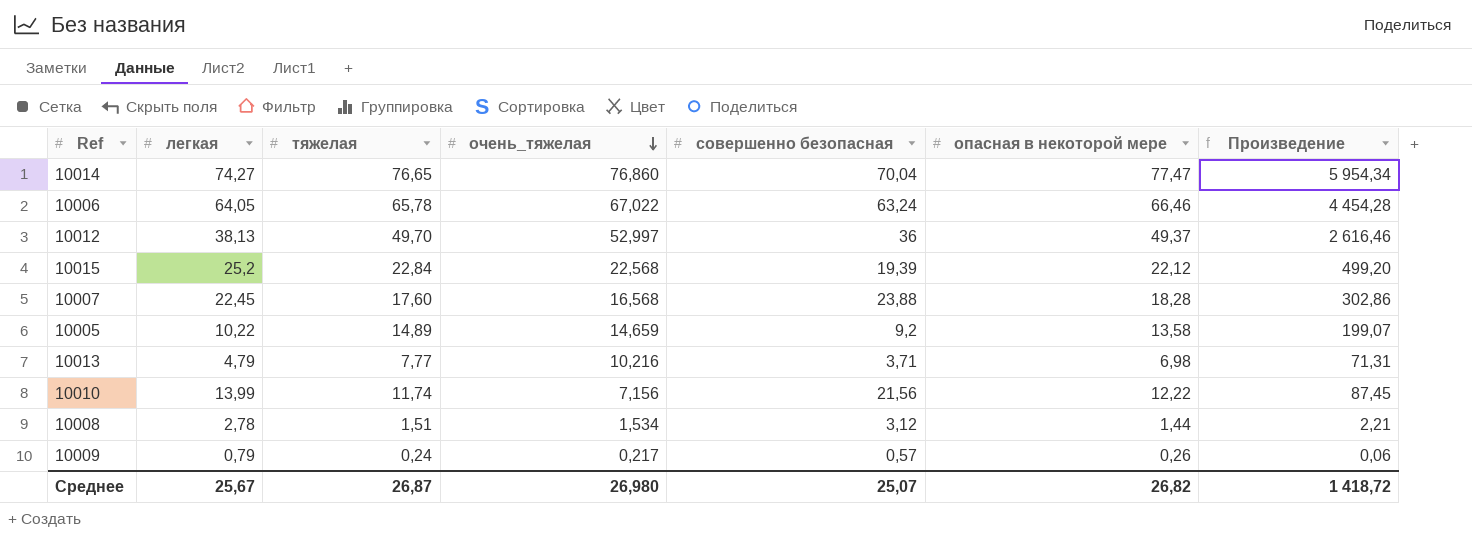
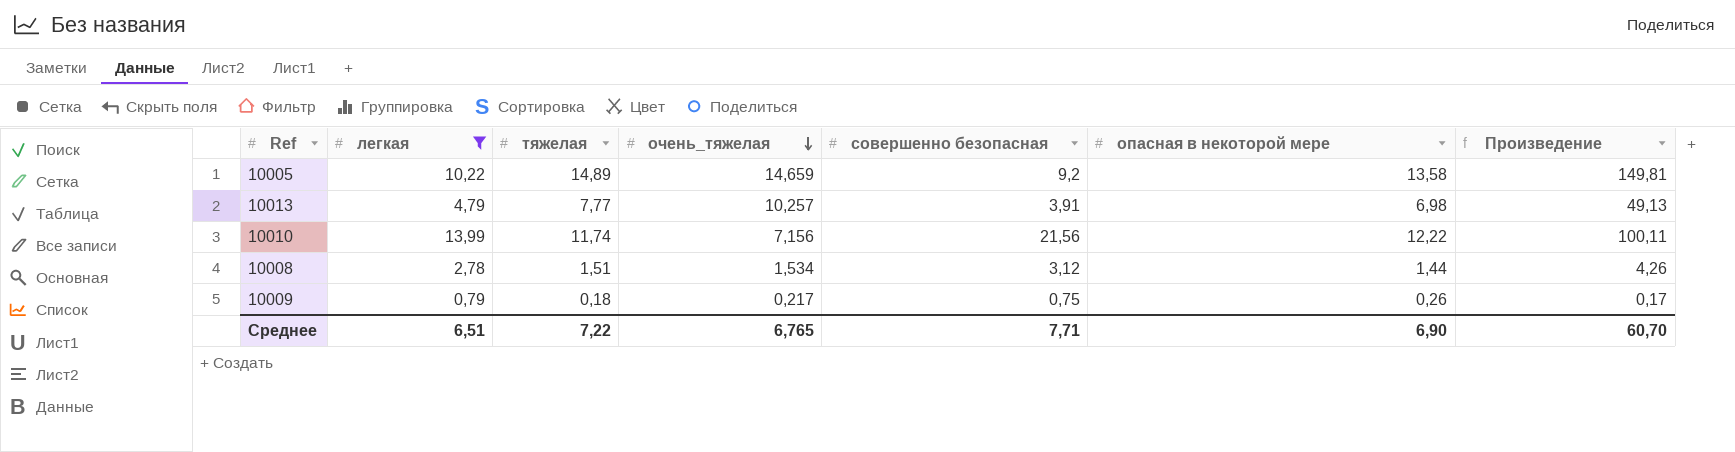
filter: none -> легкая <= 13,99
column Произведение | formula: [очень_тяжелая] * [опасная в некоторой мере] -> [легкая] * [очень_тяжелая]
10013 | очень_тяжелая: 10,216 -> 10,257
10013 | совершенно безопасная: 3,71 -> 3,91
10009 | тяжелая: 0,24 -> 0,18
10009 | совершенно безопасная: 0,57 -> 0,75
Среднее | легкая: 25,67 -> 6,51
Среднее | тяжелая: 26,87 -> 7,22
Среднее | очень_тяжелая: 26,980 -> 6,765
Среднее | совершенно безопасная: 25,07 -> 7,71
Среднее | опасная в некоторой мере: 26,82 -> 6,90
Среднее | Произведение: 1 418,72 -> 60,70

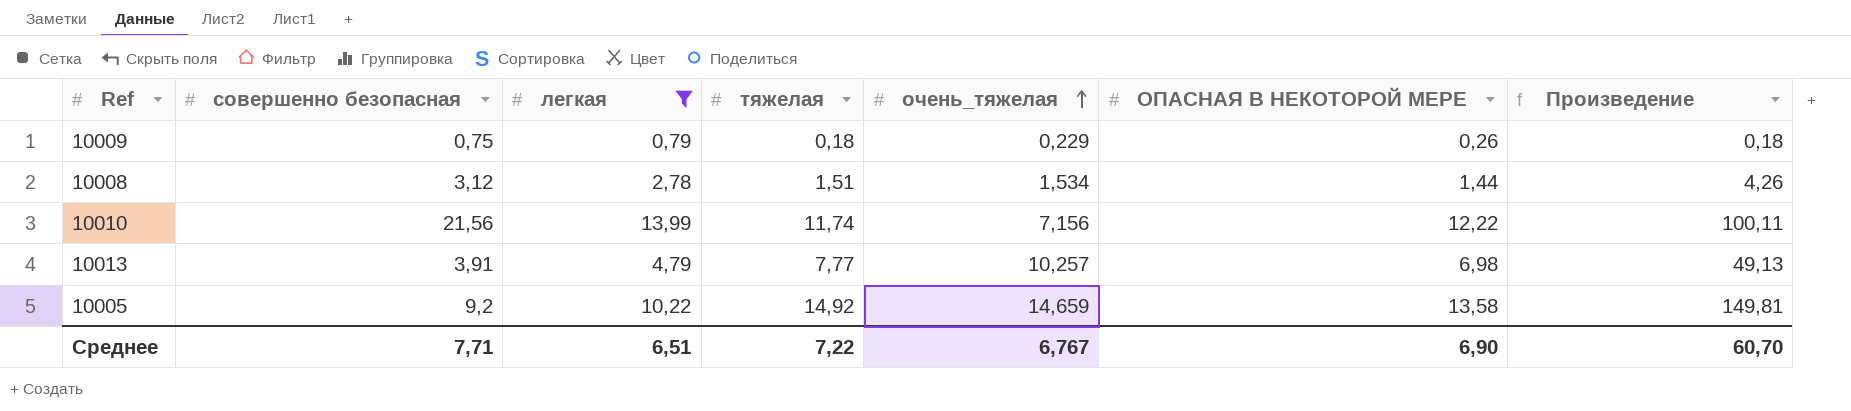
row order: очень_тяжелая descending -> очень_тяжелая ascending
column совершенно безопасная | position: 5 -> 2
column name: опасная в некоторой мере -> ОПАСНАЯ В НЕКОТОРОЙ МЕРЕ
10009 | очень_тяжелая: 0,217 -> 0,229
10009 | Произведение: 0,17 -> 0,18
10005 | тяжелая: 14,89 -> 14,92
Среднее | очень_тяжелая: 6,765 -> 6,767

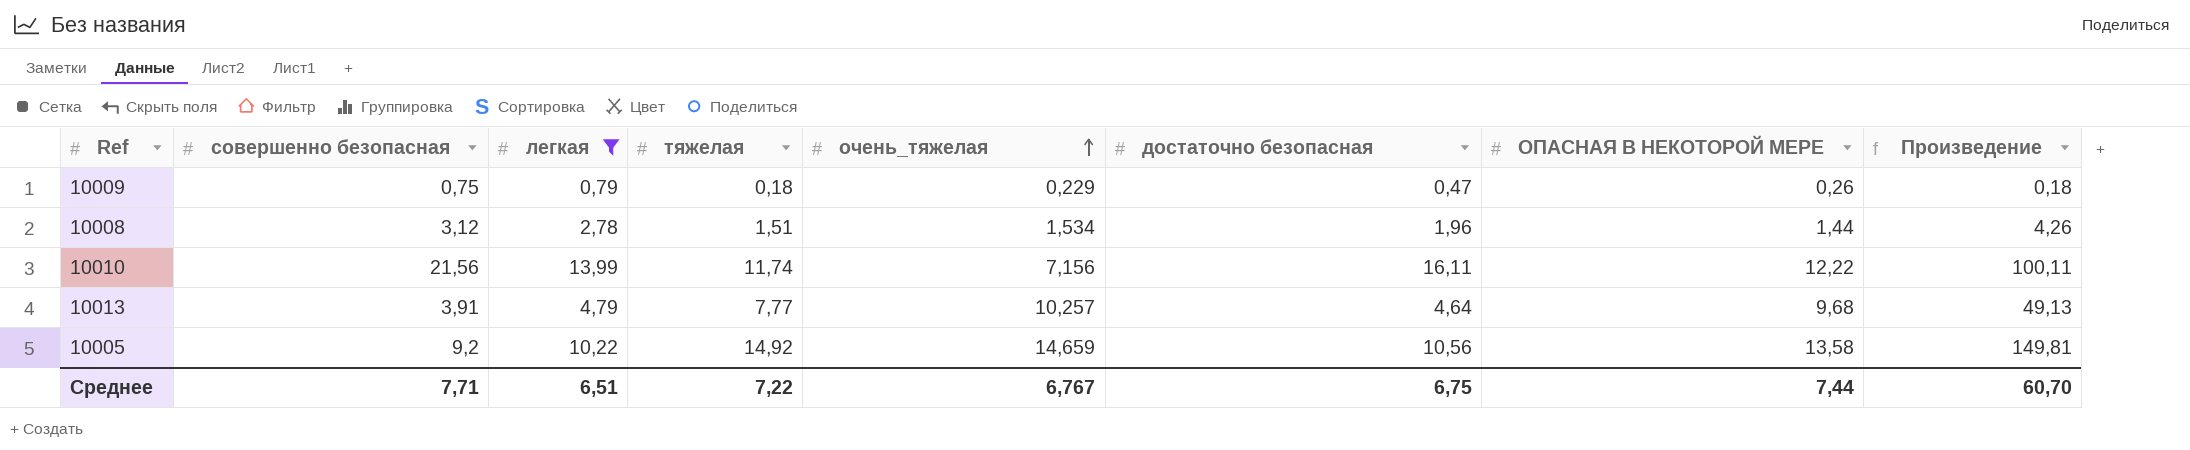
column достаточно безопасная | position: none -> 6
10013 | ОПАСНАЯ В НЕКОТОРОЙ МЕРЕ: 6,98 -> 9,68
Среднее | ОПАСНАЯ В НЕКОТОРОЙ МЕРЕ: 6,90 -> 7,44

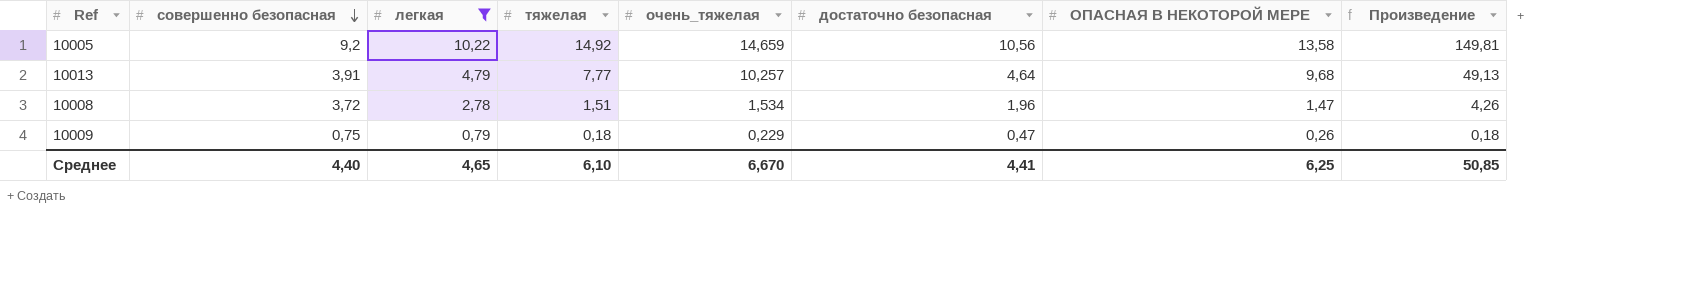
row order: очень_тяжелая ascending -> совершенно безопасная descending
row 10010: 21,56 | 13,99 | 11,74 | 7,156 | 16,11 | 12,22 | 100,11 -> none
10008 | совершенно безопасная: 3,12 -> 3,72
10008 | ОПАСНАЯ В НЕКОТОРОЙ МЕРЕ: 1,44 -> 1,47
Среднее | совершенно безопасная: 7,71 -> 4,40
Среднее | легкая: 6,51 -> 4,65
Среднее | тяжелая: 7,22 -> 6,10
Среднее | очень_тяжелая: 6,767 -> 6,670
Среднее | достаточно безопасная: 6,75 -> 4,41
Среднее | ОПАСНАЯ В НЕКОТОРОЙ МЕРЕ: 7,44 -> 6,25
Среднее | Произведение: 60,70 -> 50,85

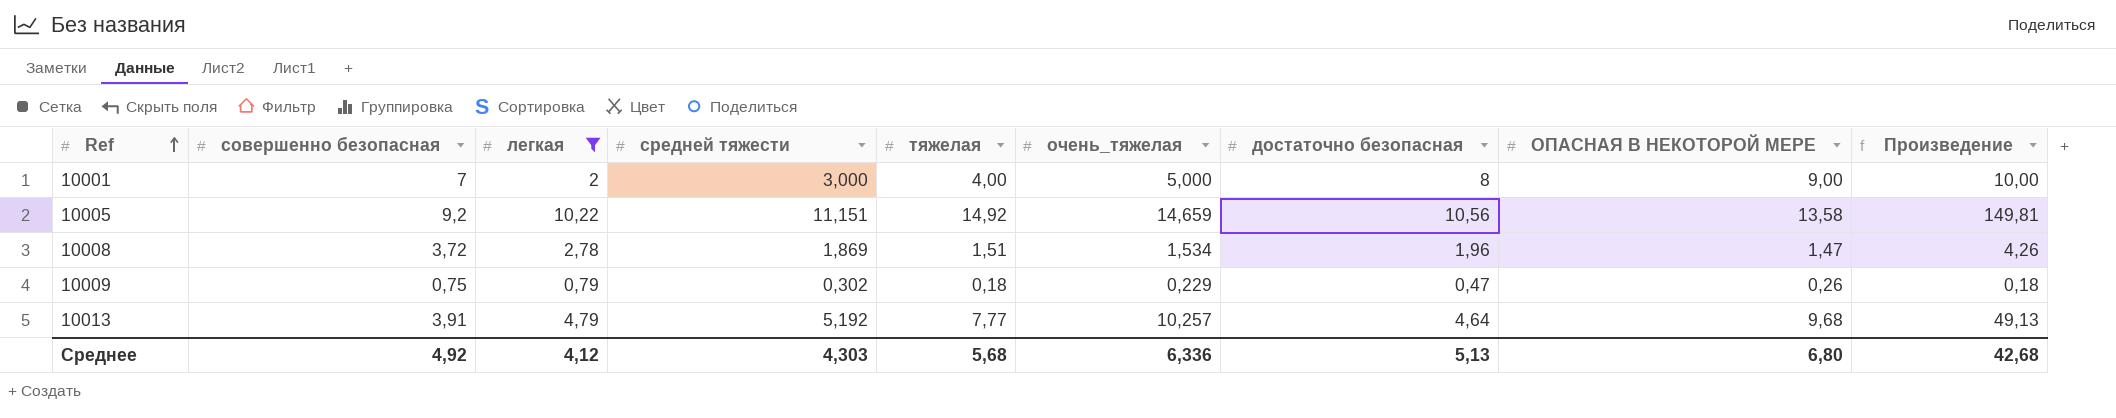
row order: совершенно безопасная descending -> Ref ascending
column средней тяжести | position: none -> 4
row 10001: none -> 7 | 2 | 3,000 | 4,00 | 5,000 | 8 | 9,00 | 10,00
Среднее | совершенно безопасная: 4,40 -> 4,92
Среднее | легкая: 4,65 -> 4,12
Среднее | тяжелая: 6,10 -> 5,68
Среднее | очень_тяжелая: 6,670 -> 6,336
Среднее | достаточно безопасная: 4,41 -> 5,13
Среднее | ОПАСНАЯ В НЕКОТОРОЙ МЕРЕ: 6,25 -> 6,80
Среднее | Произведение: 50,85 -> 42,68

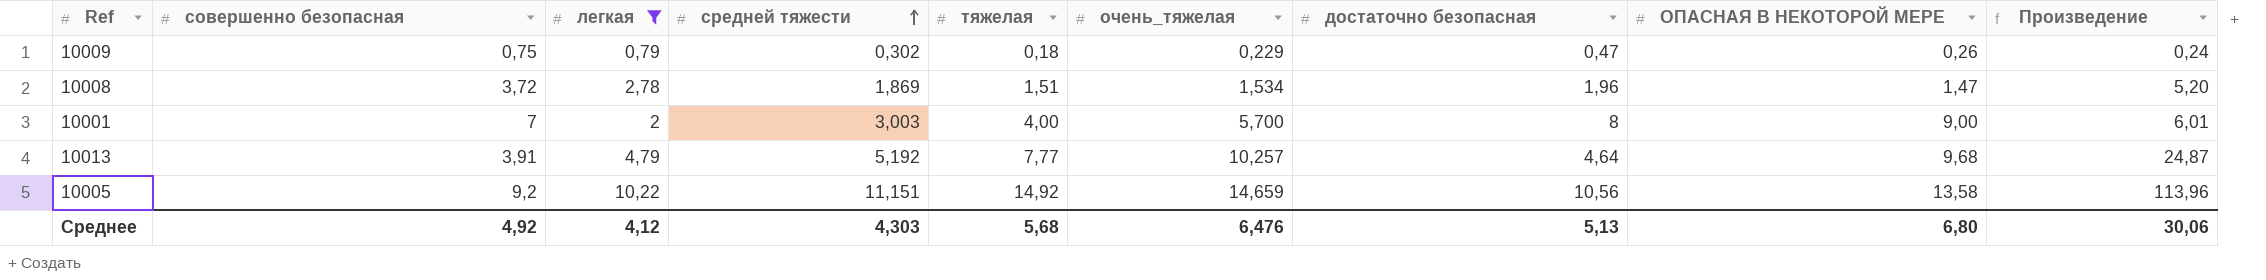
row order: Ref ascending -> средней тяжести ascending
column Произведение | formula: [легкая] * [очень_тяжелая] -> [легкая] * [средней тяжести]
10001 | средней тяжести: 3,000 -> 3,003
10001 | очень_тяжелая: 5,000 -> 5,700
Среднее | очень_тяжелая: 6,336 -> 6,476
Среднее | Произведение: 42,68 -> 30,06

